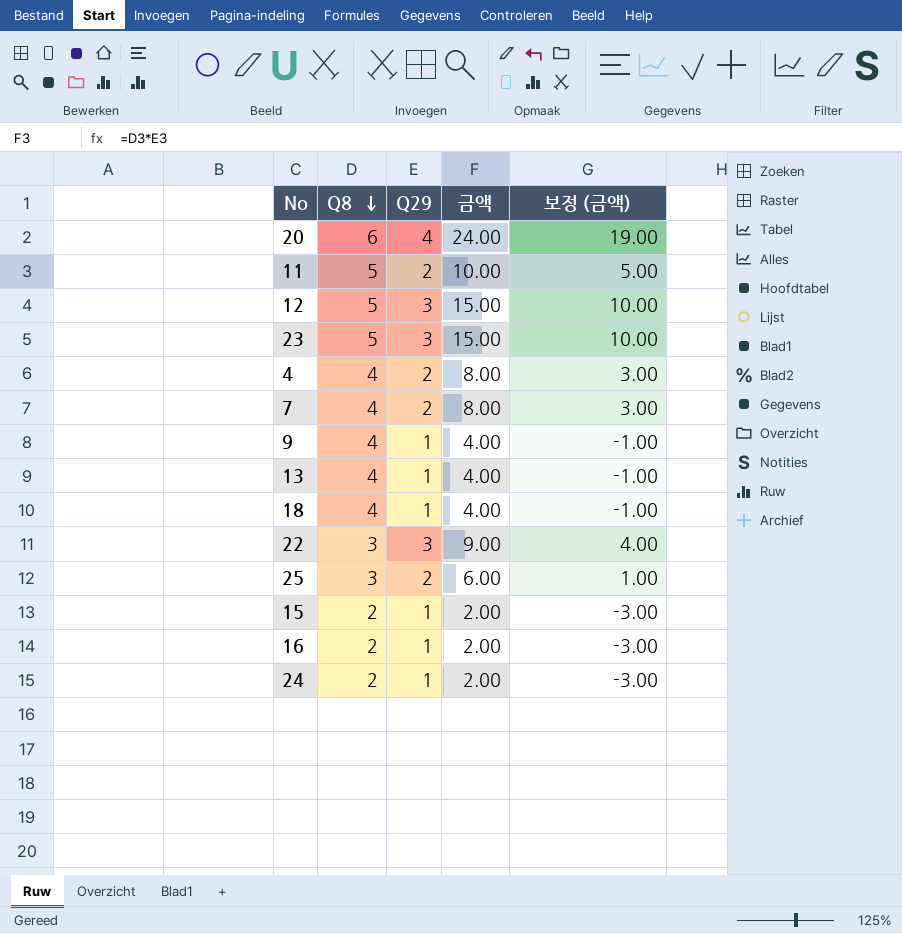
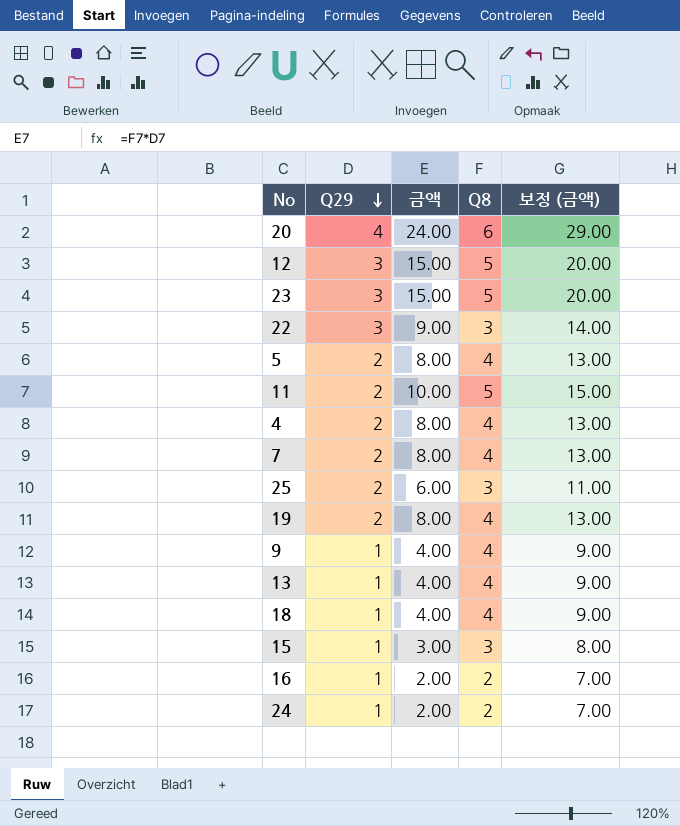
row order: Q8 descending -> Q29 descending
column Q8 | position: 2 -> 4
column 보정 (금액) | formula: [금액] - 5 -> [금액] + 5
row 5: none -> 2 | 8.00 | 4 | 13.00
row 19: none -> 2 | 8.00 | 4 | 13.00
15 | 금액: 2.00 -> 3.00
15 | Q8: 2 -> 3

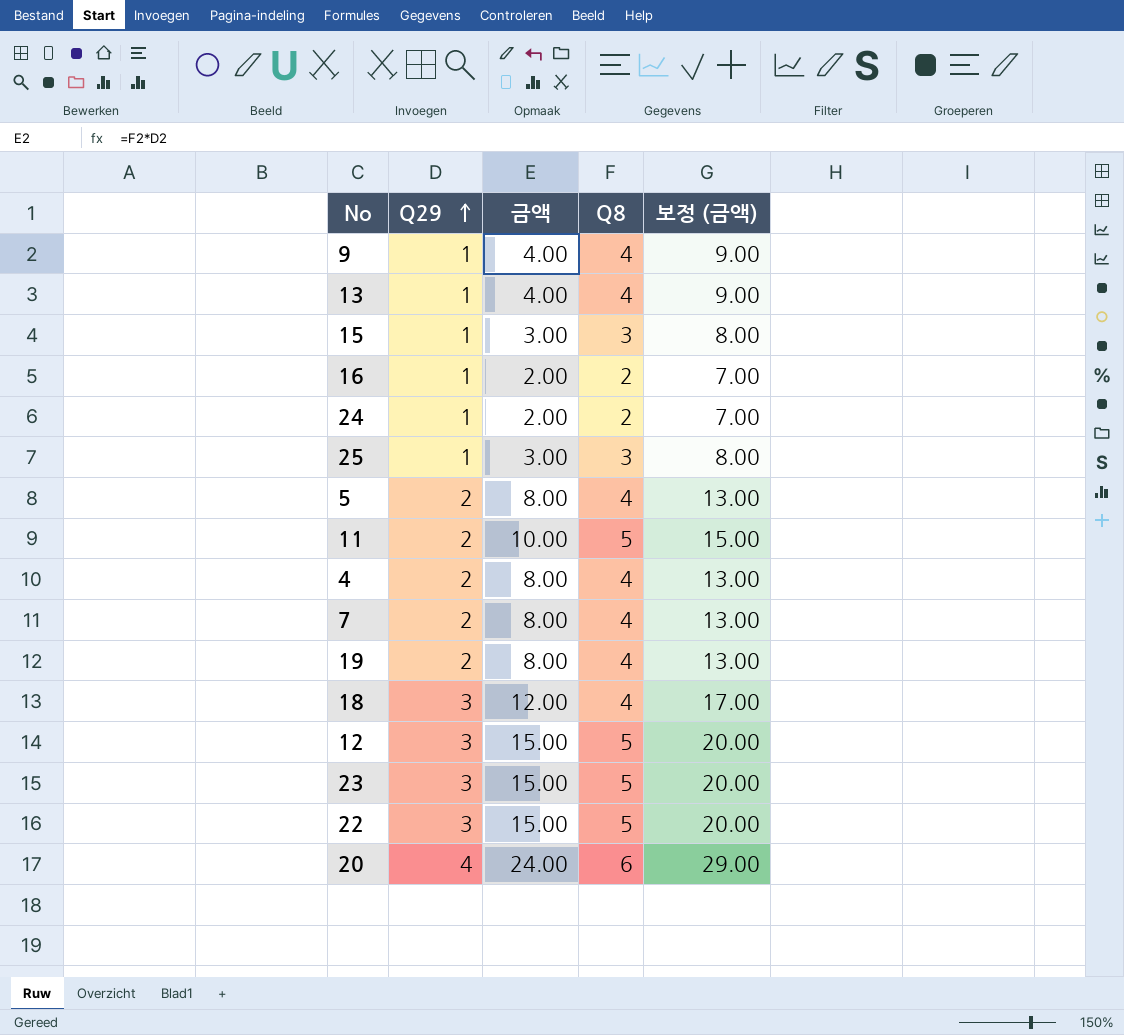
row order: Q29 descending -> Q29 ascending
25 | Q29: 2 -> 1
25 | 금액: 6.00 -> 3.00
25 | 보정 (금액): 11.00 -> 8.00
18 | Q29: 1 -> 3
18 | 금액: 4.00 -> 12.00
18 | 보정 (금액): 9.00 -> 17.00
22 | 금액: 9.00 -> 15.00
22 | Q8: 3 -> 5
22 | 보정 (금액): 14.00 -> 20.00

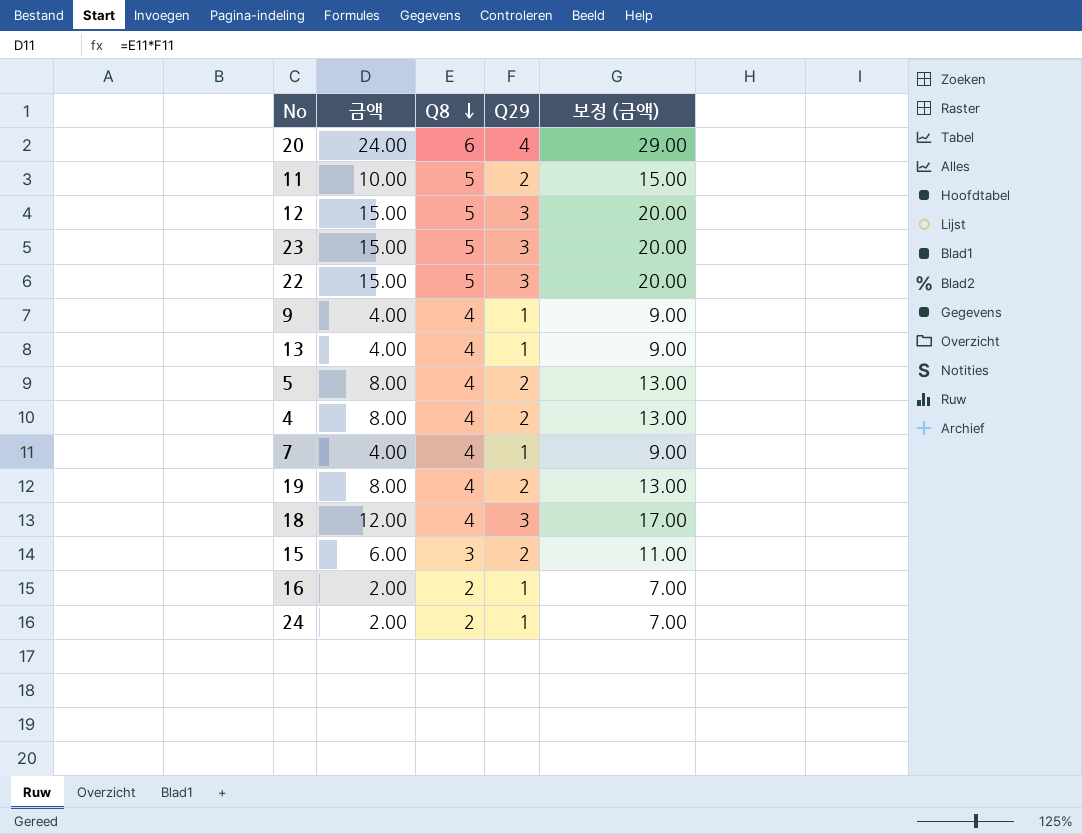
row order: Q29 ascending -> Q8 descending
column Q29 | position: 2 -> 4
row 25: 1 | 3.00 | 3 | 8.00 -> none
7 | 금액: 8.00 -> 4.00
7 | Q29: 2 -> 1
7 | 보정 (금액): 13.00 -> 9.00
15 | 금액: 3.00 -> 6.00
15 | Q29: 1 -> 2
15 | 보정 (금액): 8.00 -> 11.00

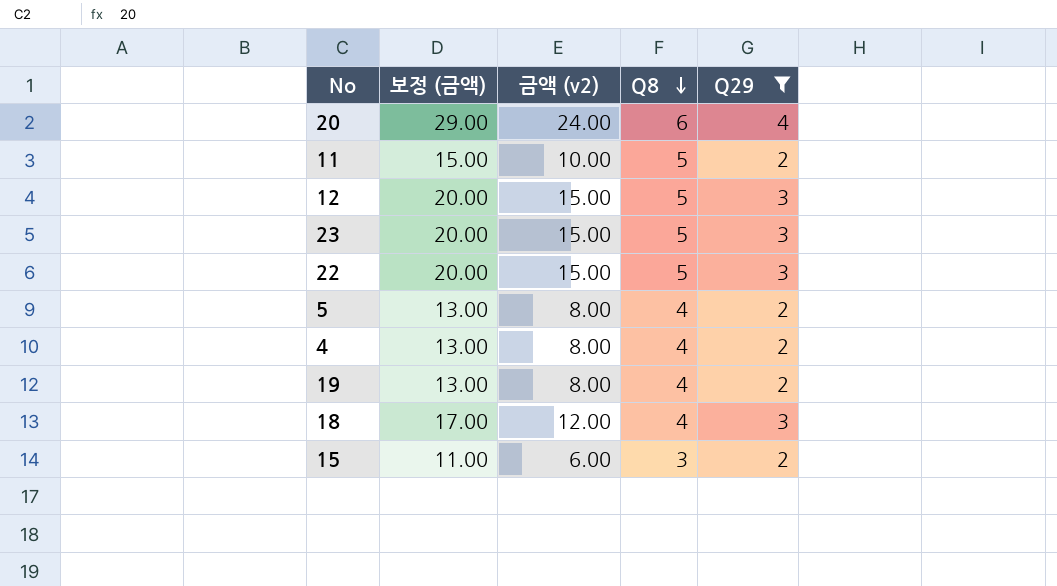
filter: none -> Q29 != 1
column 보정 (금액) | position: 5 -> 2
column name: 금액 -> 금액 (v2)

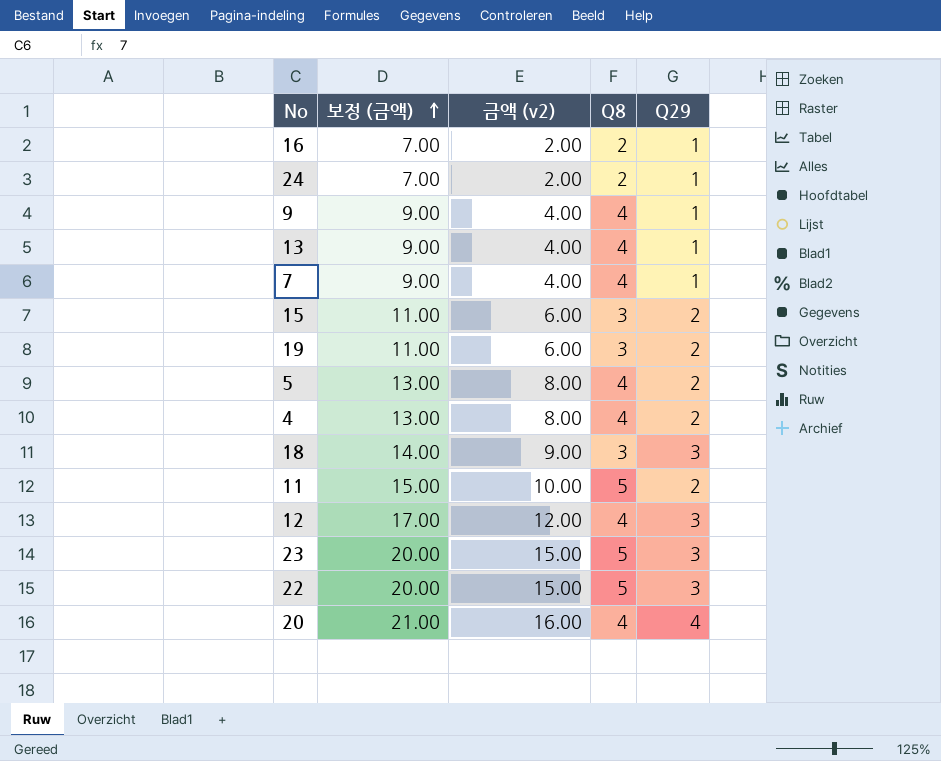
filter: Q29 != 1 -> none
row order: Q8 descending -> 보정 (금액) ascending
19 | 보정 (금액): 13.00 -> 11.00
19 | 금액 (v2): 8.00 -> 6.00
19 | Q8: 4 -> 3
18 | 보정 (금액): 17.00 -> 14.00
18 | 금액 (v2): 12.00 -> 9.00
18 | Q8: 4 -> 3
12 | 보정 (금액): 20.00 -> 17.00
12 | 금액 (v2): 15.00 -> 12.00
12 | Q8: 5 -> 4
20 | 보정 (금액): 29.00 -> 21.00
20 | 금액 (v2): 24.00 -> 16.00
20 | Q8: 6 -> 4

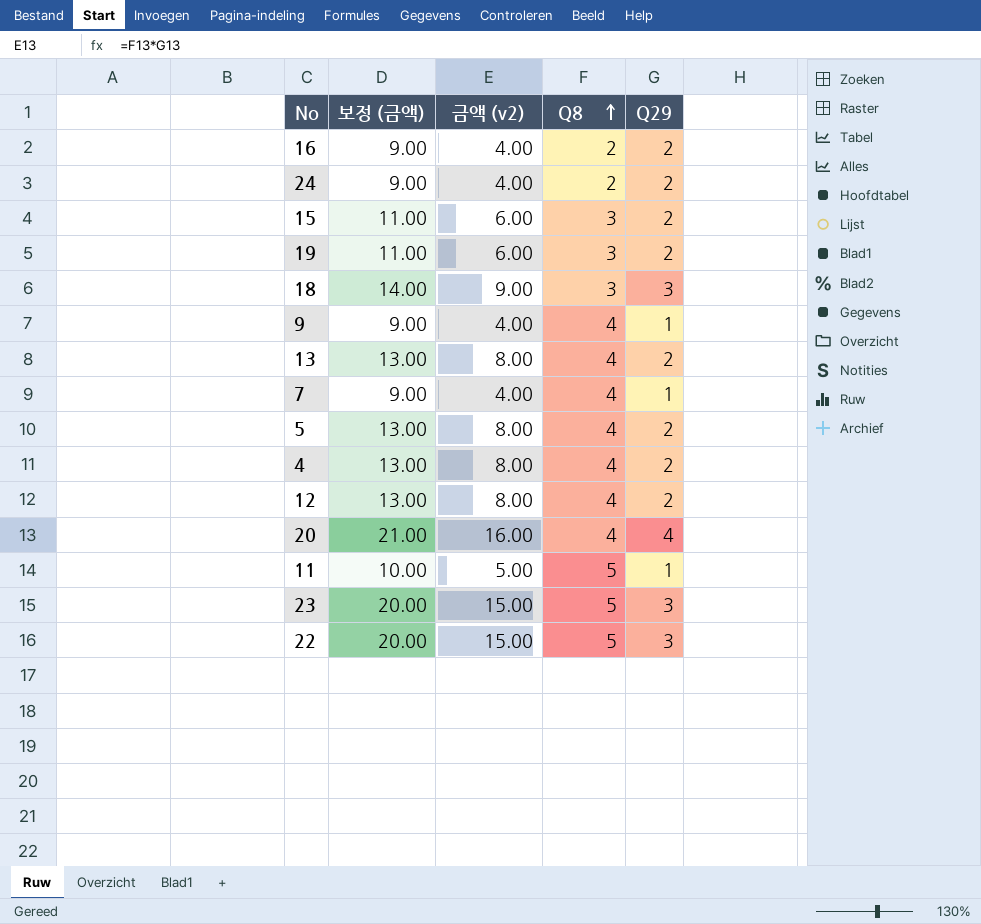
row order: 보정 (금액) ascending -> Q8 ascending
16 | 보정 (금액): 7.00 -> 9.00
16 | 금액 (v2): 2.00 -> 4.00
16 | Q29: 1 -> 2
24 | 보정 (금액): 7.00 -> 9.00
24 | 금액 (v2): 2.00 -> 4.00
24 | Q29: 1 -> 2
13 | 보정 (금액): 9.00 -> 13.00
13 | 금액 (v2): 4.00 -> 8.00
13 | Q29: 1 -> 2
12 | 보정 (금액): 17.00 -> 13.00
12 | 금액 (v2): 12.00 -> 8.00
12 | Q29: 3 -> 2
11 | 보정 (금액): 15.00 -> 10.00
11 | 금액 (v2): 10.00 -> 5.00
11 | Q29: 2 -> 1

